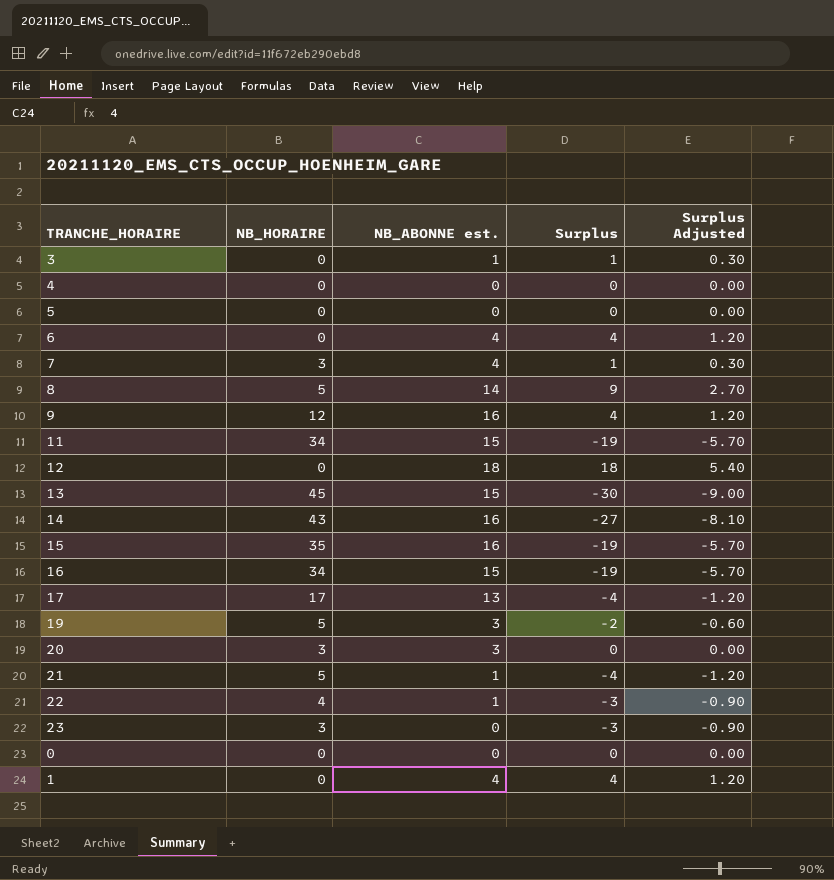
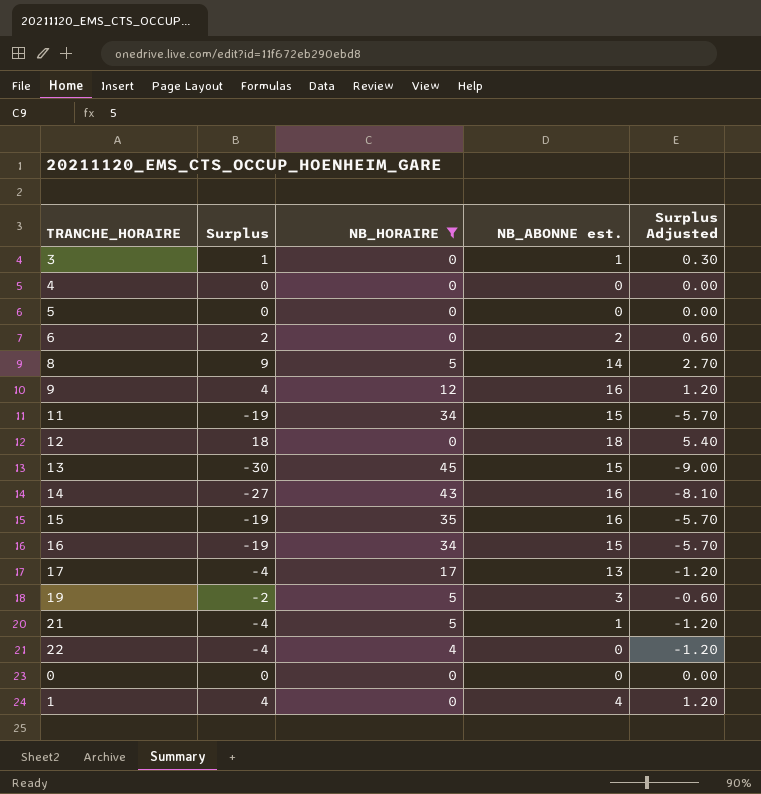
filter: none -> NB_HORAIRE != 3
column Surplus | position: 4 -> 2
6 | Surplus: 4 -> 2
6 | NB_ABONNE est.: 4 -> 2
6 | Surplus Adjusted: 1.20 -> 0.60
22 | Surplus: -3 -> -4
22 | NB_ABONNE est.: 1 -> 0
22 | Surplus Adjusted: -0.90 -> -1.20

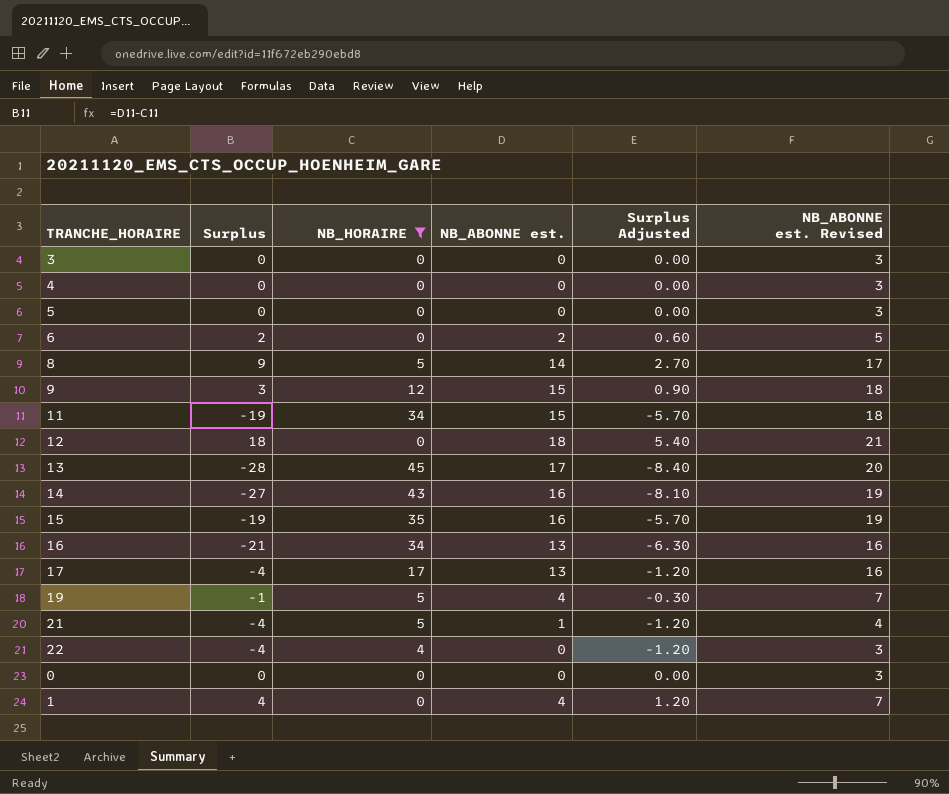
column NB_ABONNE est. Revised | formula: none -> [NB_ABONNE est.] + 3
3 | Surplus: 1 -> 0
3 | NB_ABONNE est.: 1 -> 0
3 | Surplus Adjusted: 0.30 -> 0.00
9 | Surplus: 4 -> 3
9 | NB_ABONNE est.: 16 -> 15
9 | Surplus Adjusted: 1.20 -> 0.90
13 | Surplus: -30 -> -28
13 | NB_ABONNE est.: 15 -> 17
13 | Surplus Adjusted: -9.00 -> -8.40
16 | Surplus: -19 -> -21
16 | NB_ABONNE est.: 15 -> 13
16 | Surplus Adjusted: -5.70 -> -6.30
19 | Surplus: -2 -> -1
19 | NB_ABONNE est.: 3 -> 4
19 | Surplus Adjusted: -0.60 -> -0.30

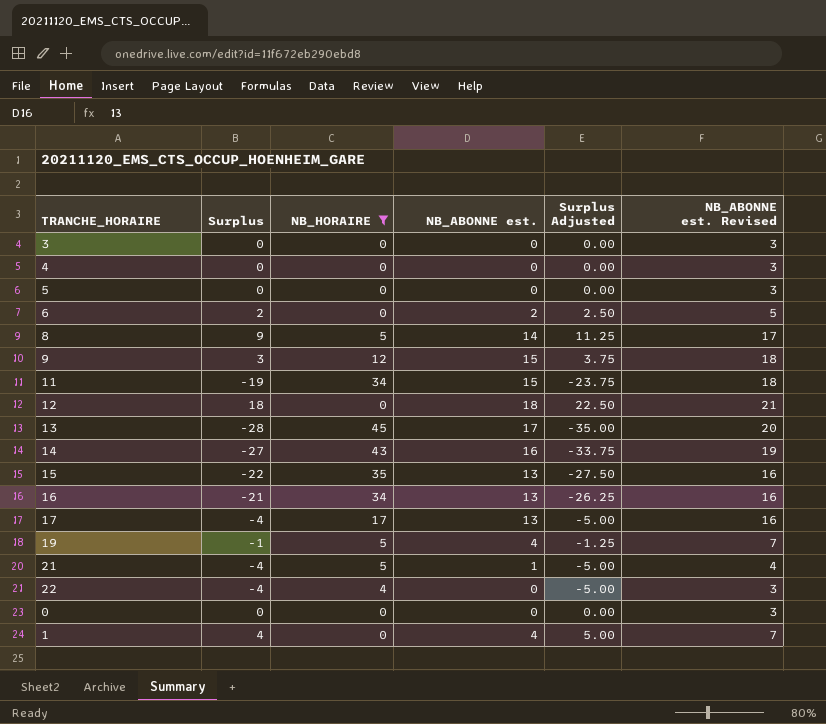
column Surplus Adjusted | formula: [Surplus] * 0.3 -> [Surplus] * 1.25
15 | Surplus: -19 -> -22
15 | NB_ABONNE est.: 16 -> 13
15 | NB_ABONNE est. Revised: 19 -> 16

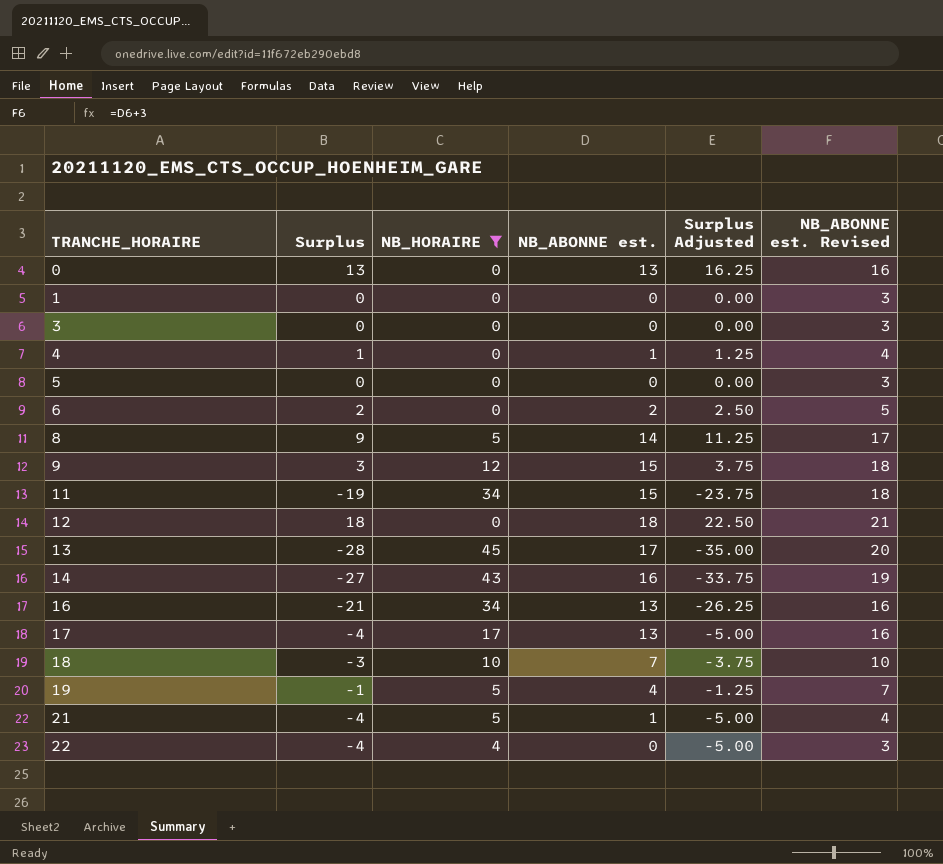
row order: none -> TRANCHE_HORAIRE ascending
row 15: -22 | 35 | 13 | -27.50 | 16 -> none
0 | Surplus: 0 -> 13
0 | NB_ABONNE est.: 0 -> 13
0 | Surplus Adjusted: 0.00 -> 16.25
0 | NB_ABONNE est. Revised: 3 -> 16
1 | Surplus: 4 -> 0
1 | NB_ABONNE est.: 4 -> 0
1 | Surplus Adjusted: 5.00 -> 0.00
1 | NB_ABONNE est. Revised: 7 -> 3
4 | Surplus: 0 -> 1
4 | NB_ABONNE est.: 0 -> 1
4 | Surplus Adjusted: 0.00 -> 1.25
4 | NB_ABONNE est. Revised: 3 -> 4
row 18: none -> -3 | 10 | 7 | -3.75 | 10

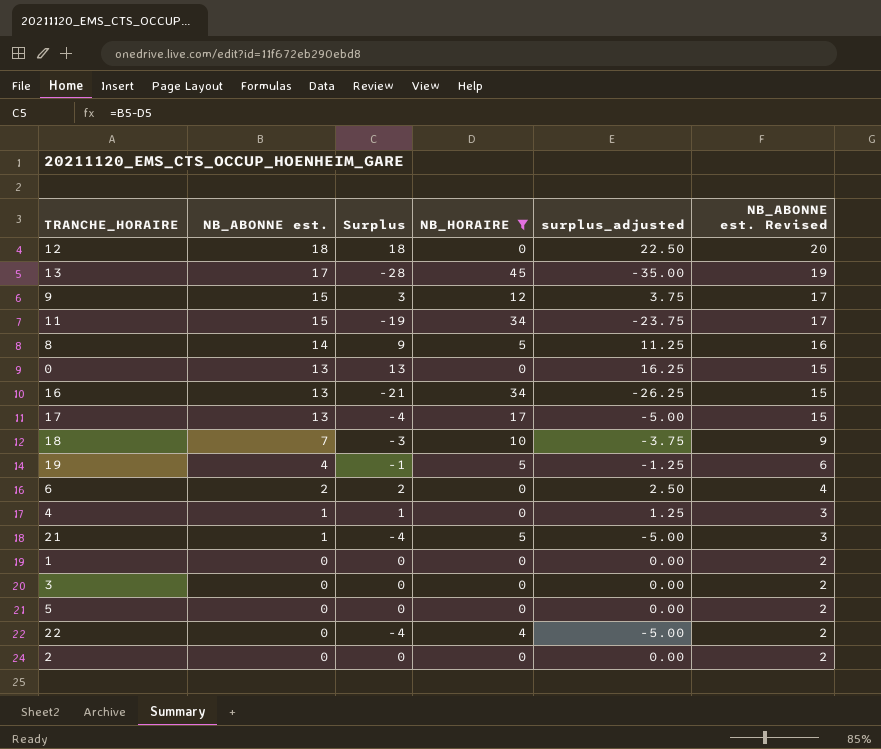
row order: TRANCHE_HORAIRE ascending -> NB_ABONNE est. descending
column NB_ABONNE est. | position: 4 -> 2
column name: Surplus Adjusted -> surplus_adjusted
column NB_ABONNE est. Revised | formula: [NB_ABONNE est.] + 3 -> [NB_ABONNE est.] + 2
row 14: -27 | 43 | 16 | -33.75 | 19 -> none
row 2: none -> 0 | 0 | 0 | 0.00 | 2

